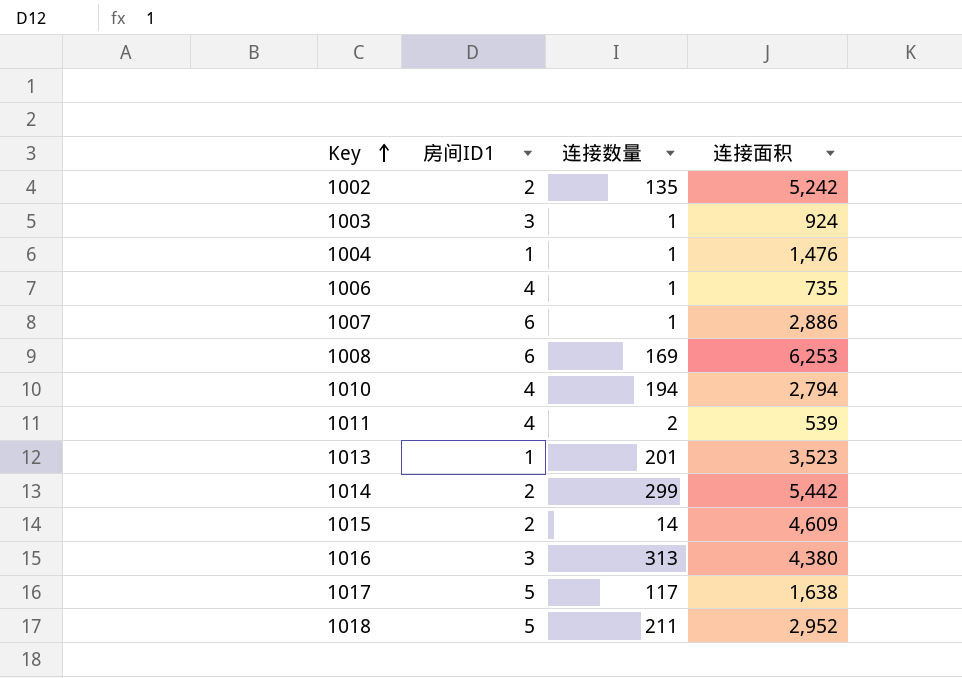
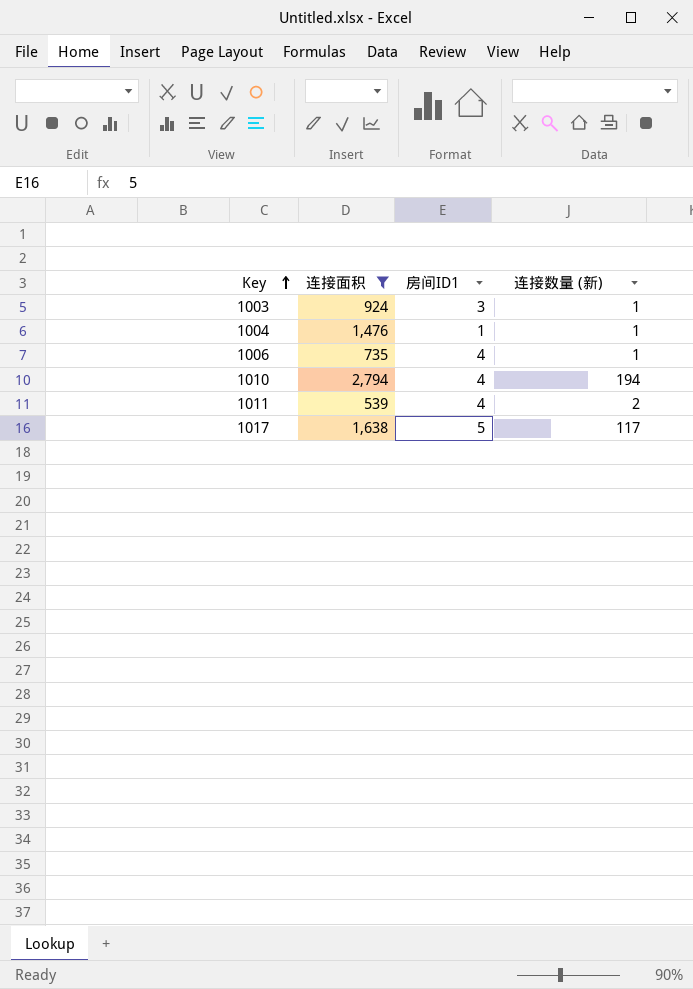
filter: none -> 连接面积 <= 2,794
column 连接面积 | position: 4 -> 2
column name: 连接数量 -> 连接数量 (新)

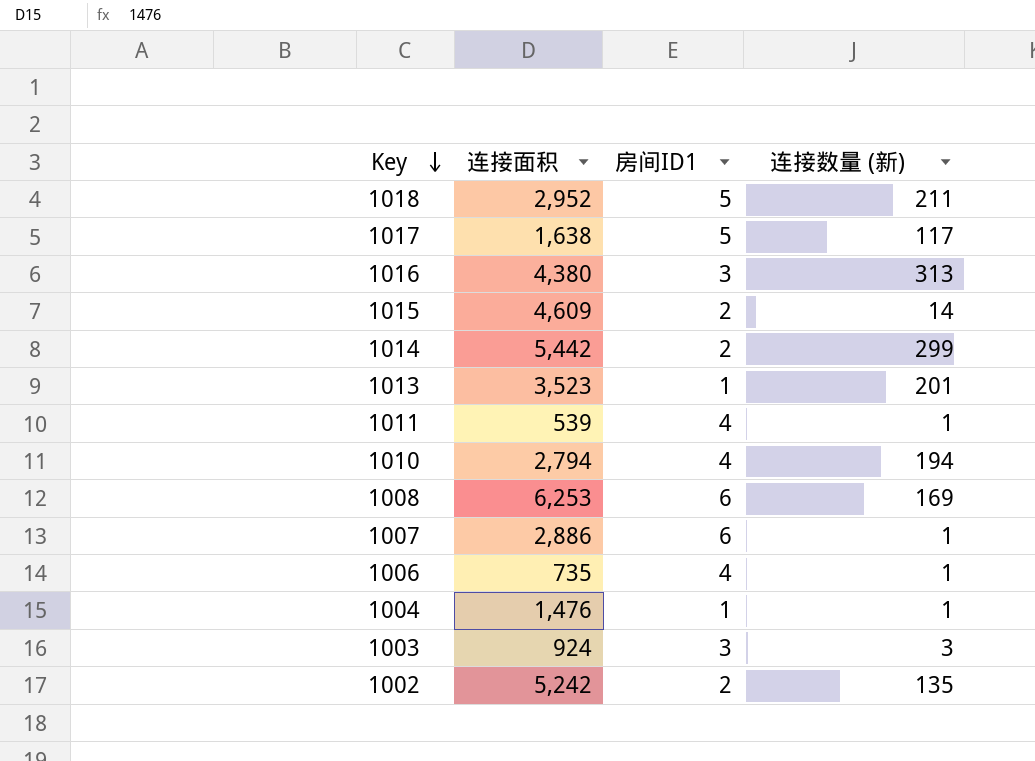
filter: 连接面积 <= 2,794 -> none
row order: Key ascending -> Key descending
1011 | 连接数量 (新): 2 -> 1
1003 | 连接数量 (新): 1 -> 3

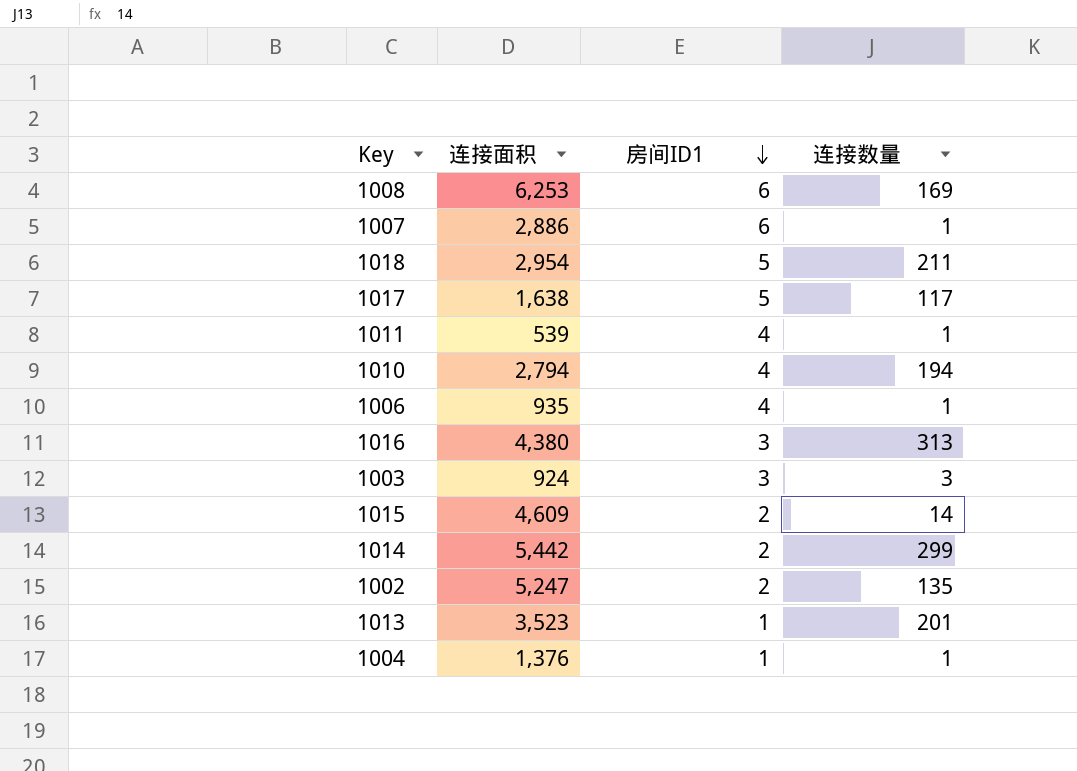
row order: Key descending -> 房间ID1 descending
column name: 连接数量 (新) -> 连接数量
1018 | 连接面积: 2,952 -> 2,954
1006 | 连接面积: 735 -> 935
1002 | 连接面积: 5,242 -> 5,247
1004 | 连接面积: 1,476 -> 1,376

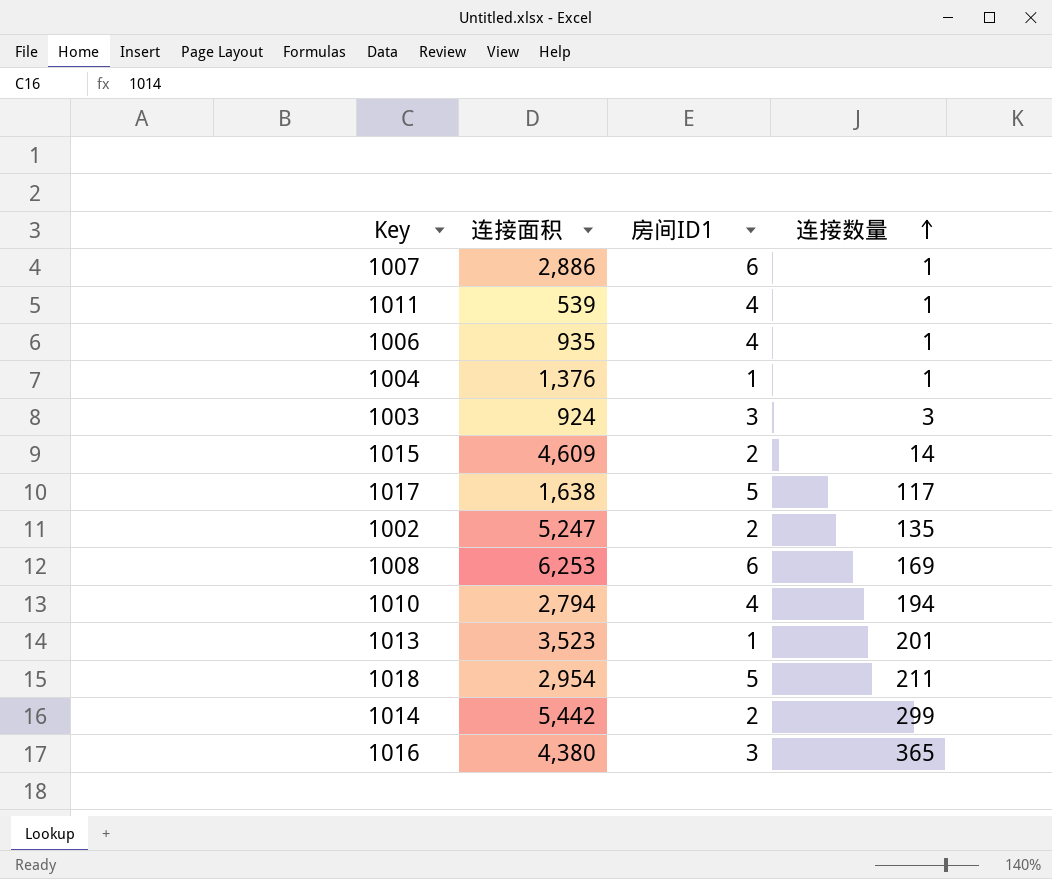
row order: 房间ID1 descending -> 连接数量 ascending
1016 | 连接数量: 313 -> 365

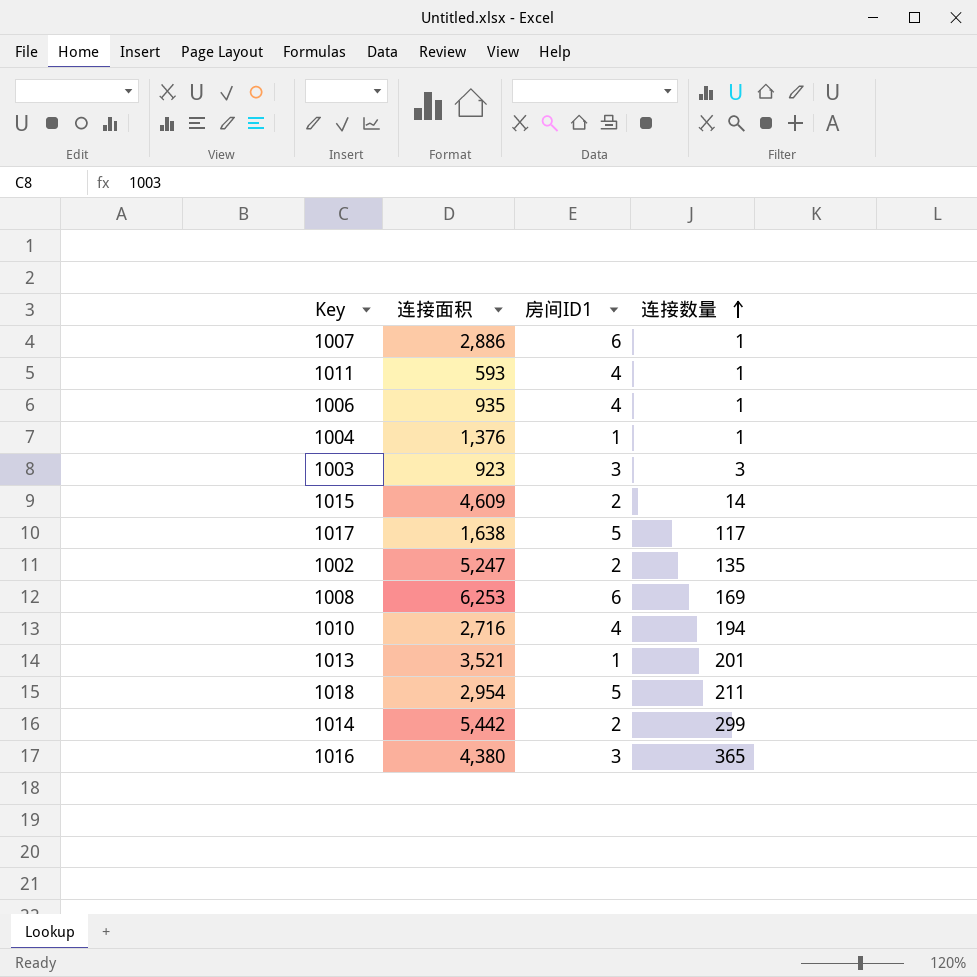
1011 | 连接面积: 539 -> 593
1003 | 连接面积: 924 -> 923
1010 | 连接面积: 2,794 -> 2,716
1013 | 连接面积: 3,523 -> 3,521

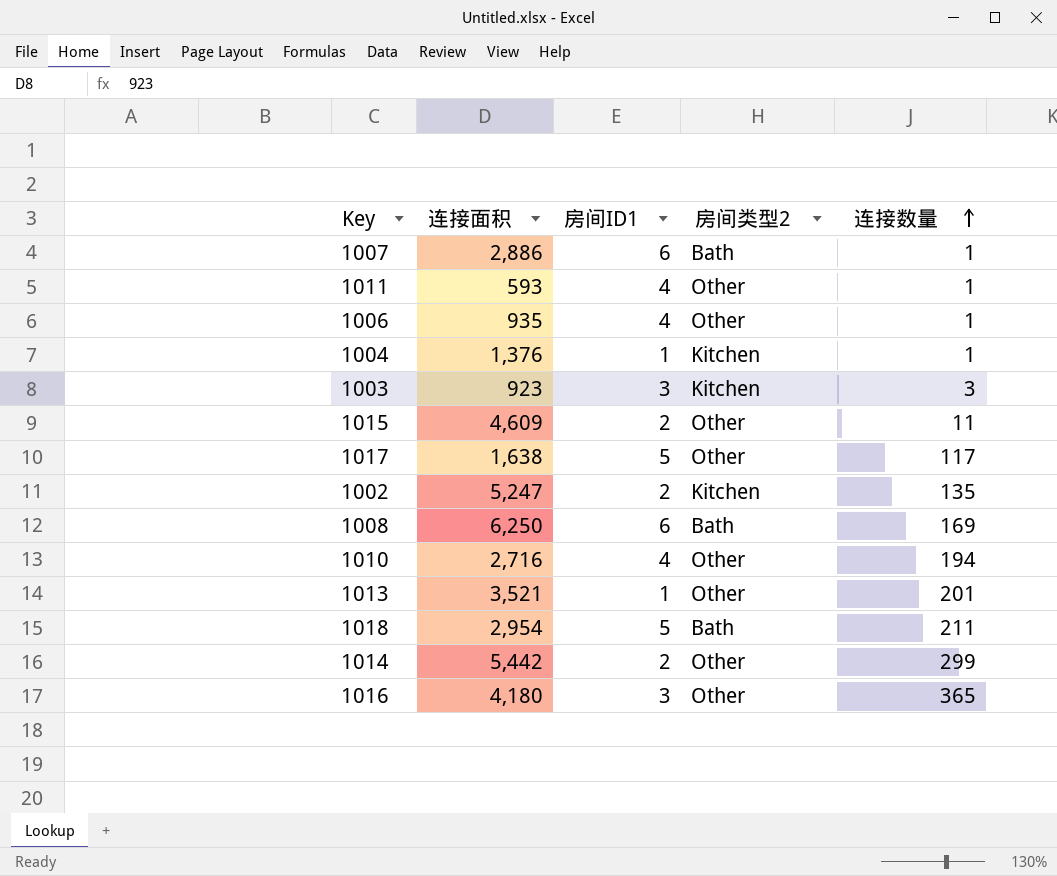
column 房间类型2 | position: none -> 4
1015 | 连接数量: 14 -> 11
1008 | 连接面积: 6,253 -> 6,250
1016 | 连接面积: 4,380 -> 4,180

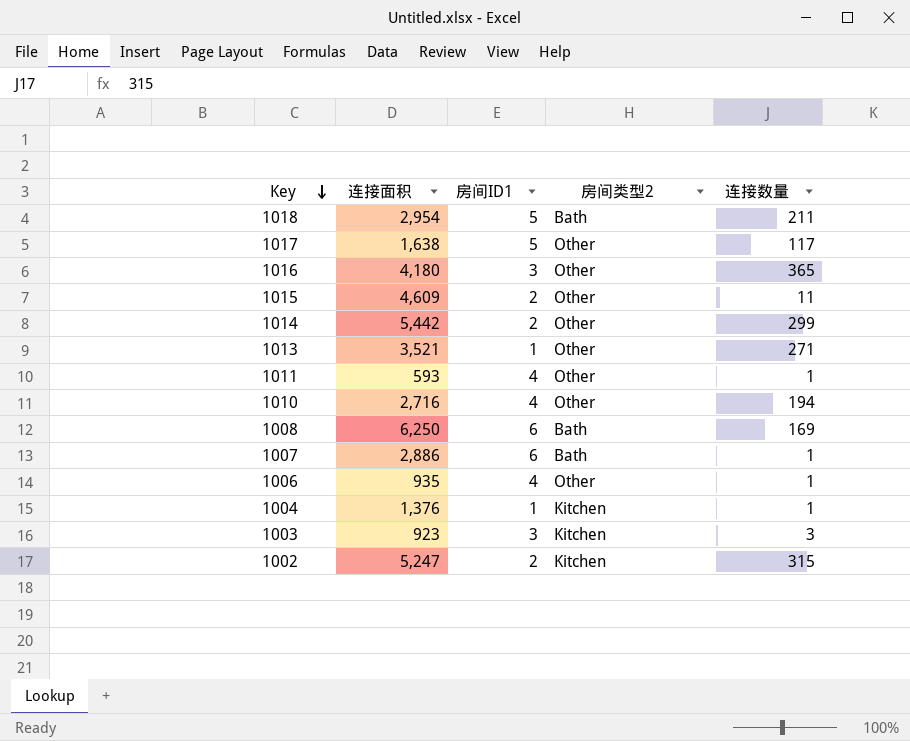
row order: 连接数量 ascending -> Key descending
1013 | 连接数量: 201 -> 271
1002 | 连接数量: 135 -> 315

